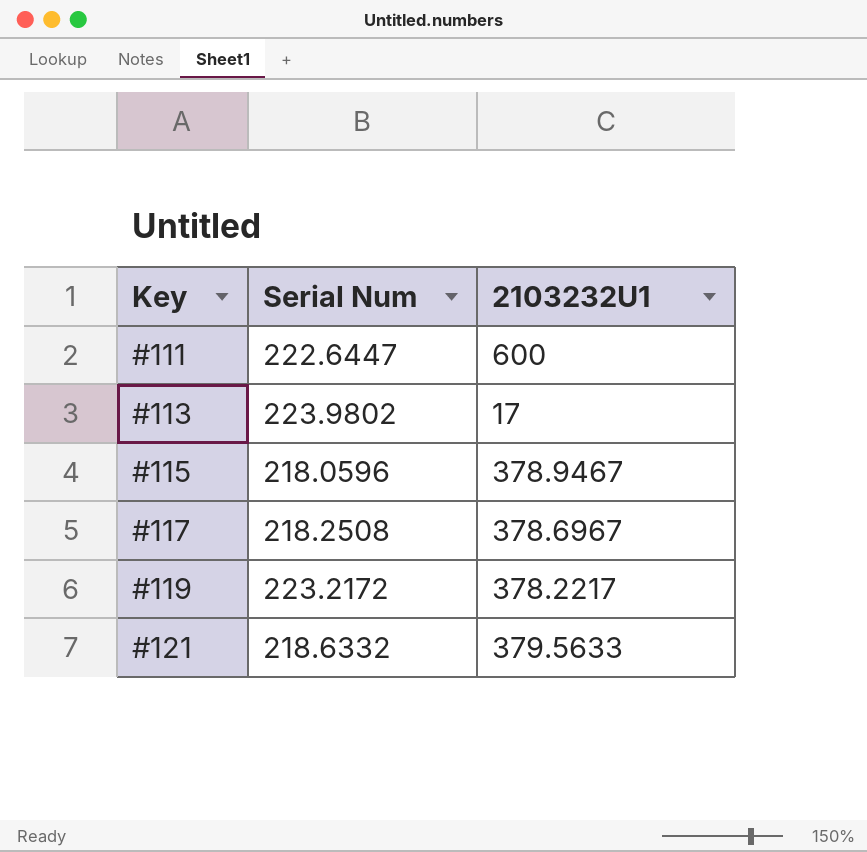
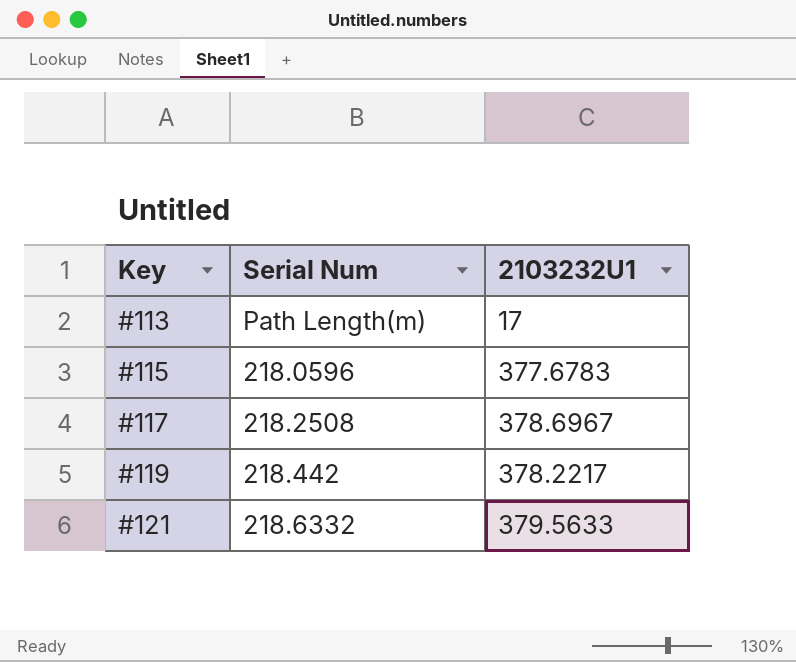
row #111: 222.6447 | 600 -> none
#113 | Serial Num: 223.9802 -> Path Length(m)
#115 | 2103232U1: 378.9467 -> 377.6783
#119 | Serial Num: 223.2172 -> 218.442

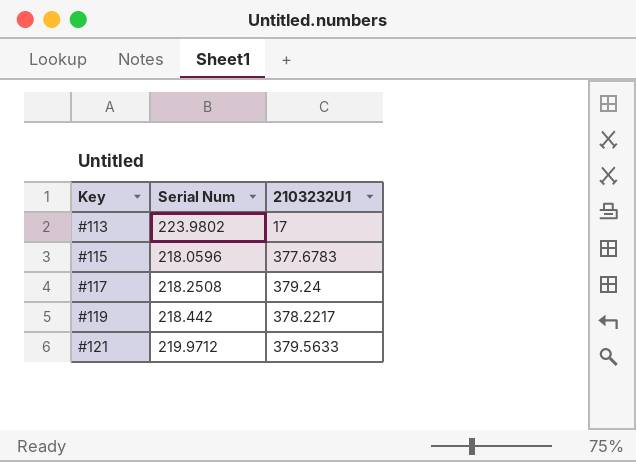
#113 | Serial Num: Path Length(m) -> 223.9802
#117 | 2103232U1: 378.6967 -> 379.24
#121 | Serial Num: 218.6332 -> 219.9712

